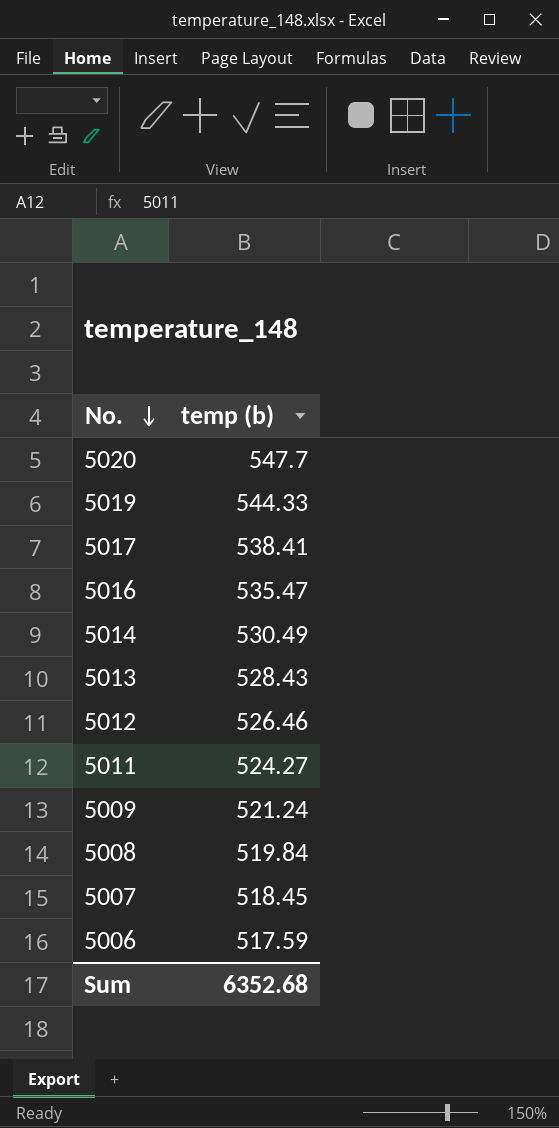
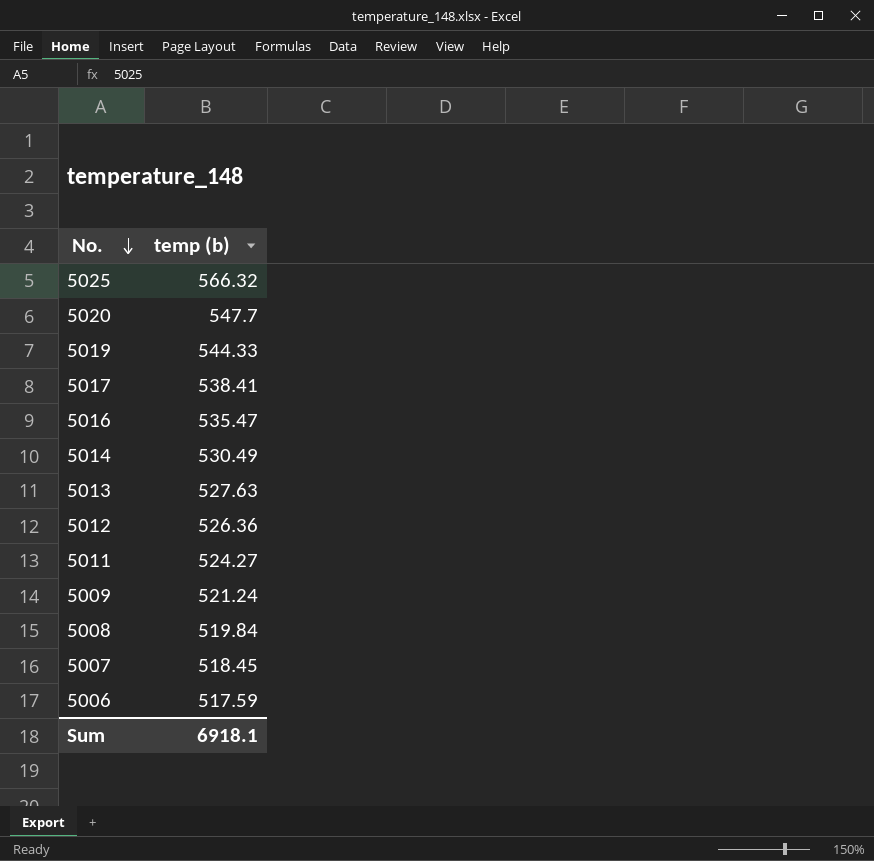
row 5025: none -> 566.32
5013 | temp (b): 528.43 -> 527.63
5012 | temp (b): 526.46 -> 526.36
Sum | temp (b): 6352.68 -> 6918.1

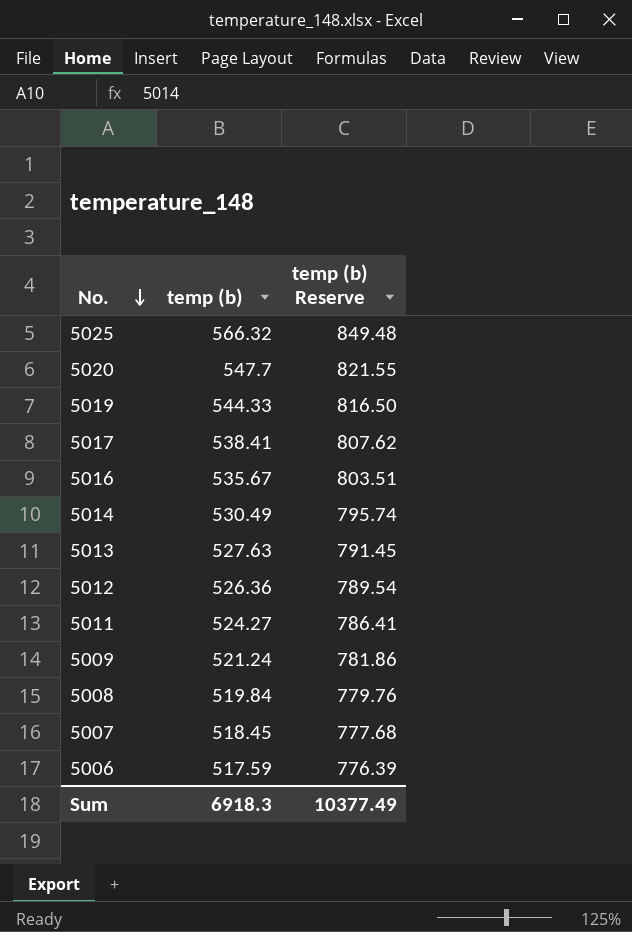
column temp (b) Reserve | formula: none -> [temp (b)] * 1.5
5016 | temp (b): 535.47 -> 535.67
Sum | temp (b): 6918.1 -> 6918.3

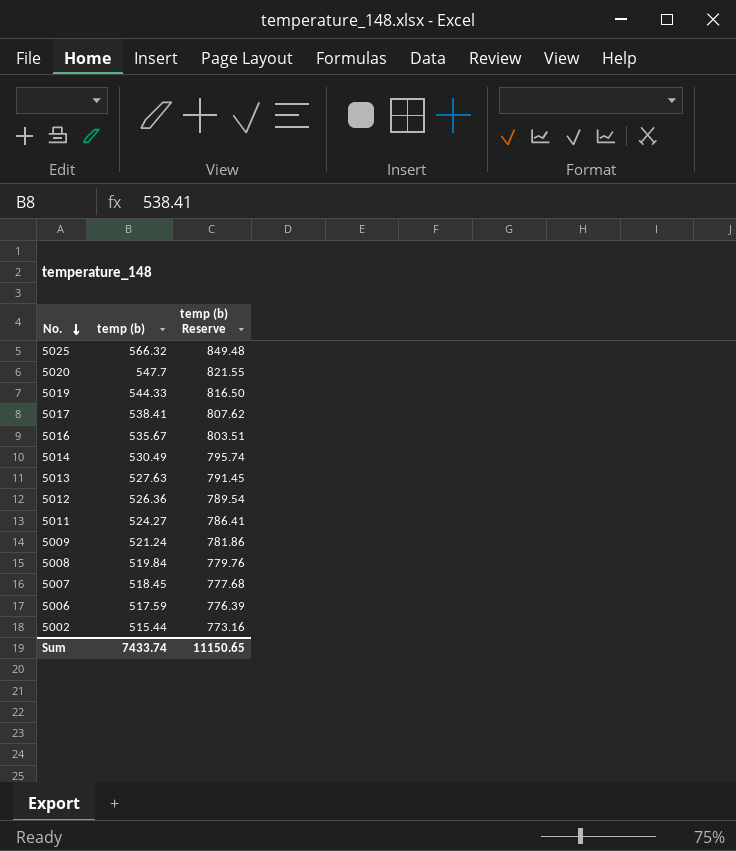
row 5002: none -> 515.44 | 773.16
Sum | temp (b): 6918.3 -> 7433.74
Sum | temp (b) Reserve: 10377.49 -> 11150.65

